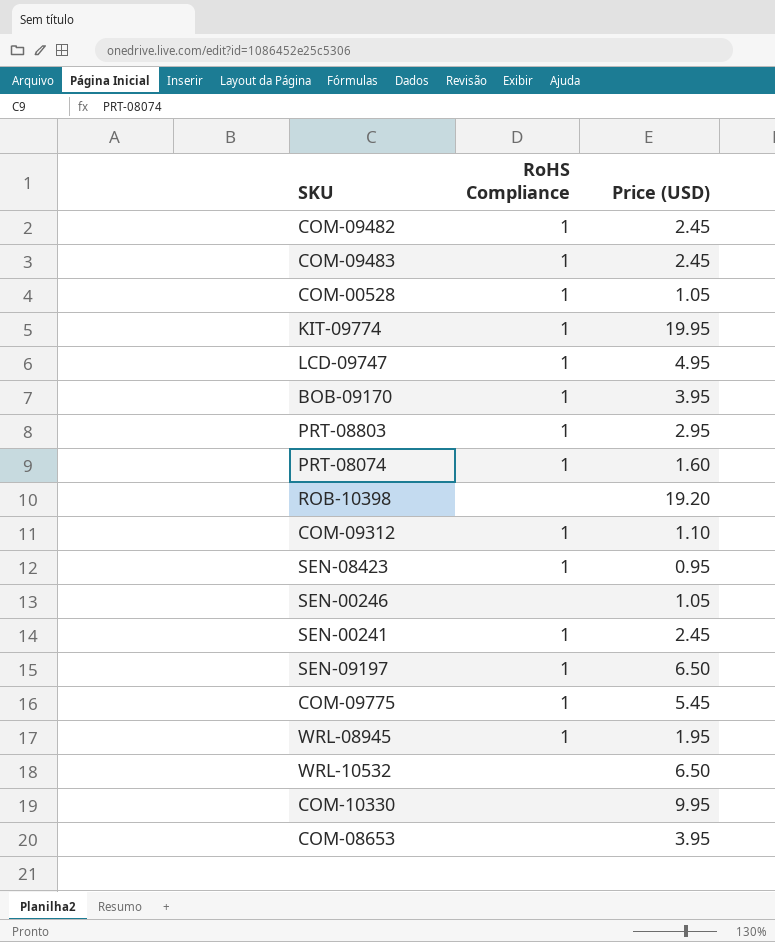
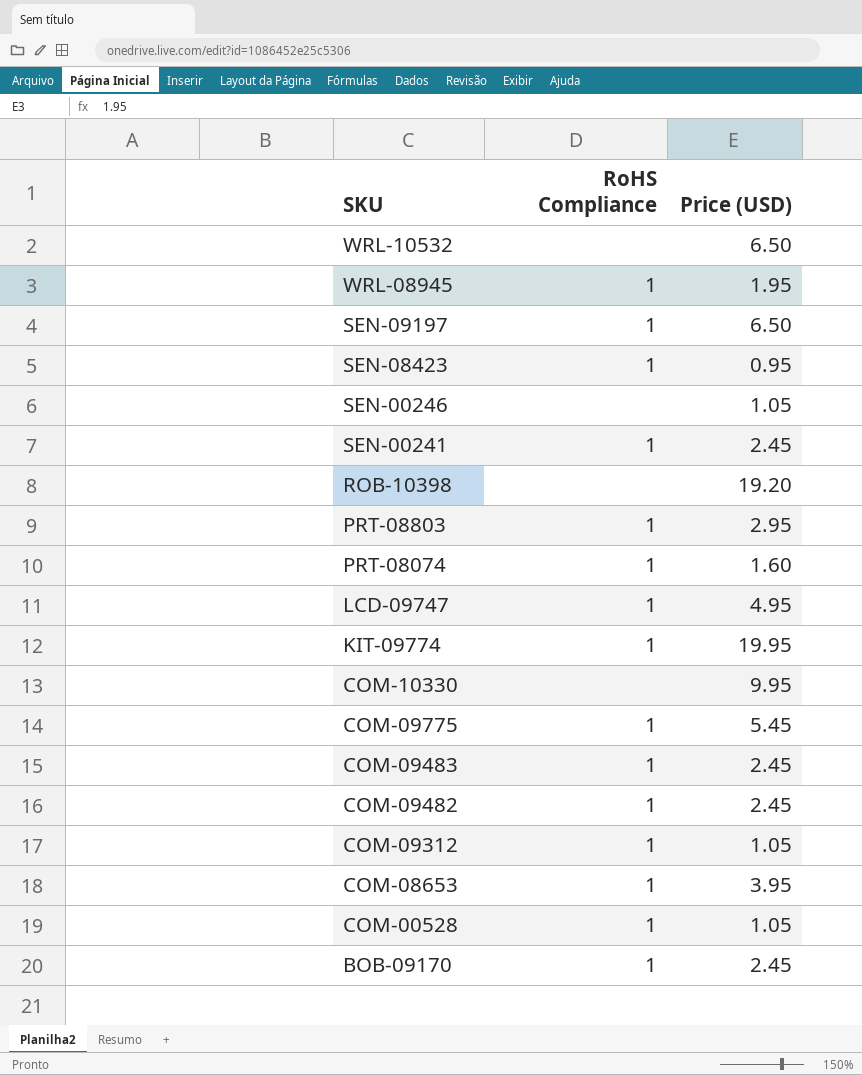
row order: none -> SKU descending
COM-09312 | Price (USD): 1.10 -> 1.05
COM-08653 | RoHS Compliance: none -> 1
BOB-09170 | Price (USD): 3.95 -> 2.45

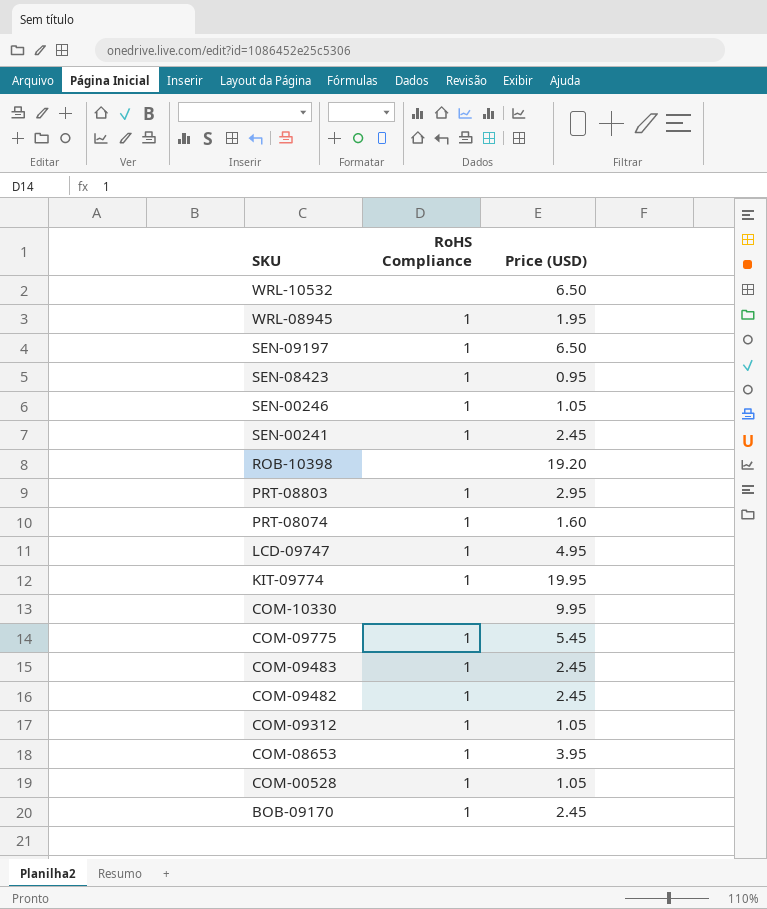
SEN-00246 | RoHS Compliance: none -> 1

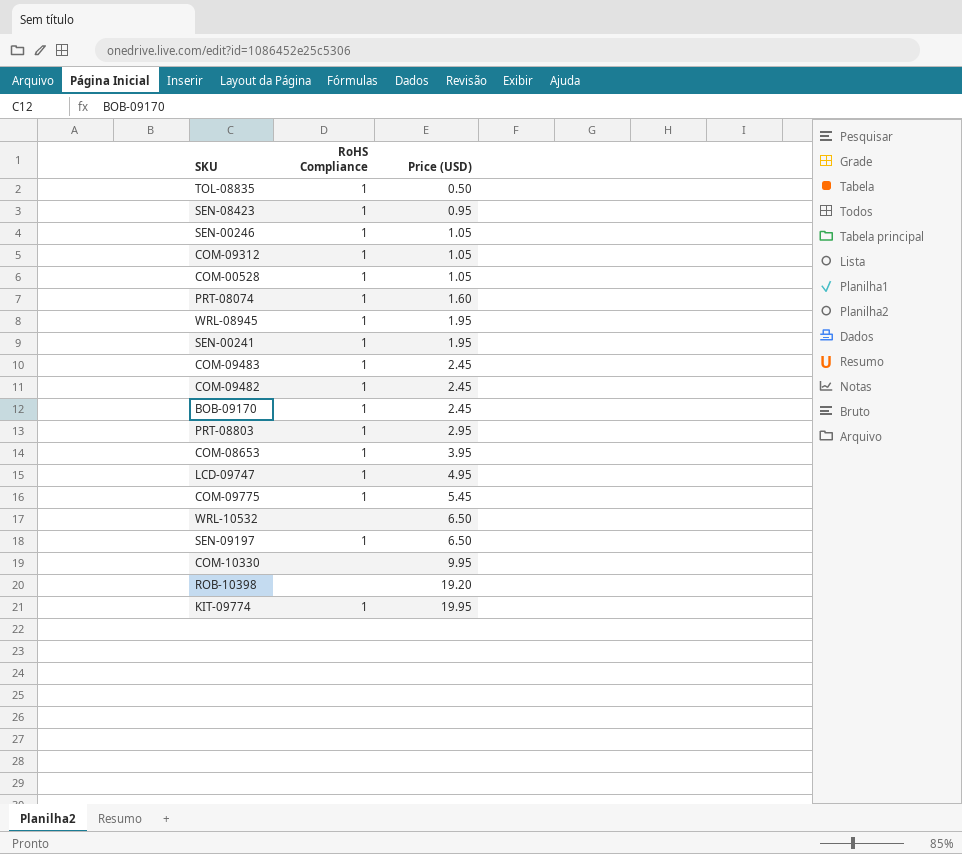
row order: SKU descending -> Price (USD) ascending
row TOL-08835: none -> 1 | 0.50
SEN-00241 | Price (USD): 2.45 -> 1.95

